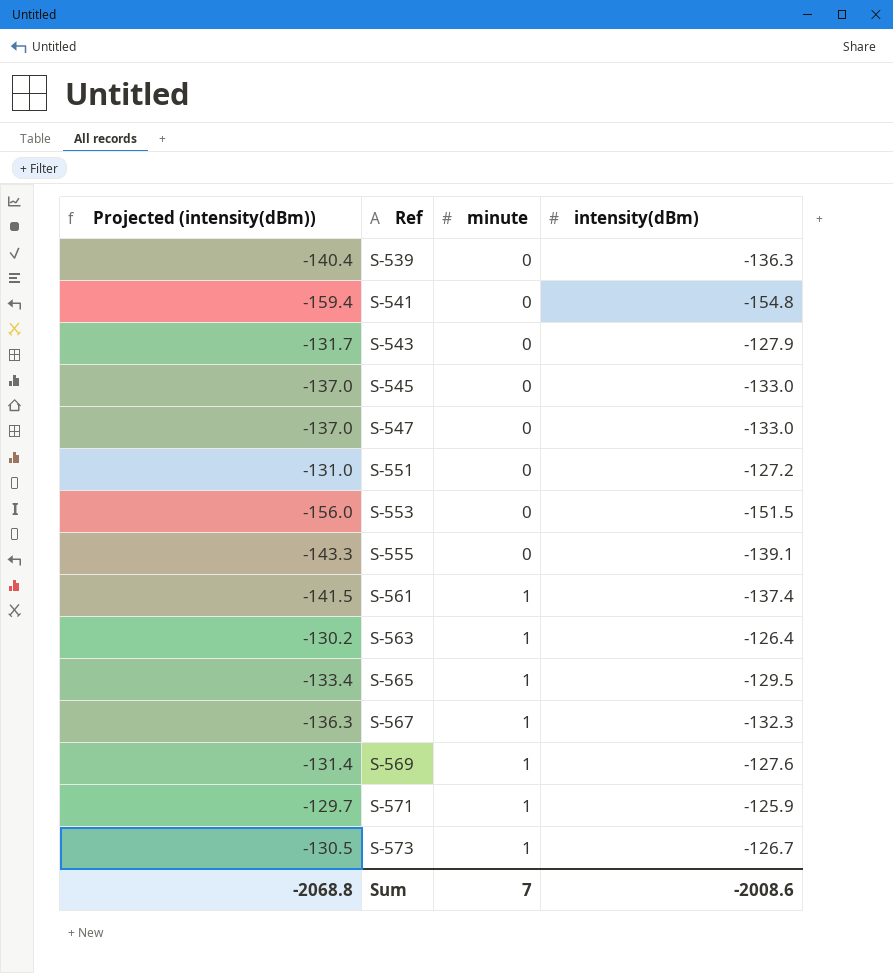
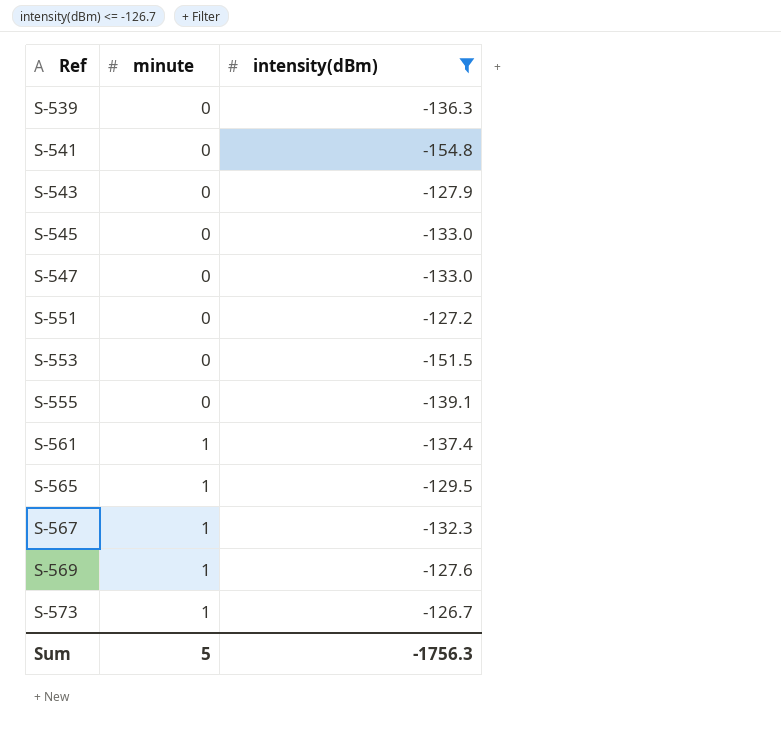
filter: none -> intensity(dBm) <= -126.7
column Projected (intensity(dBm)) | formula: [intensity(dBm)] * 1.03 -> none
Sum | minute: 7 -> 5
Sum | intensity(dBm): -2008.6 -> -1756.3

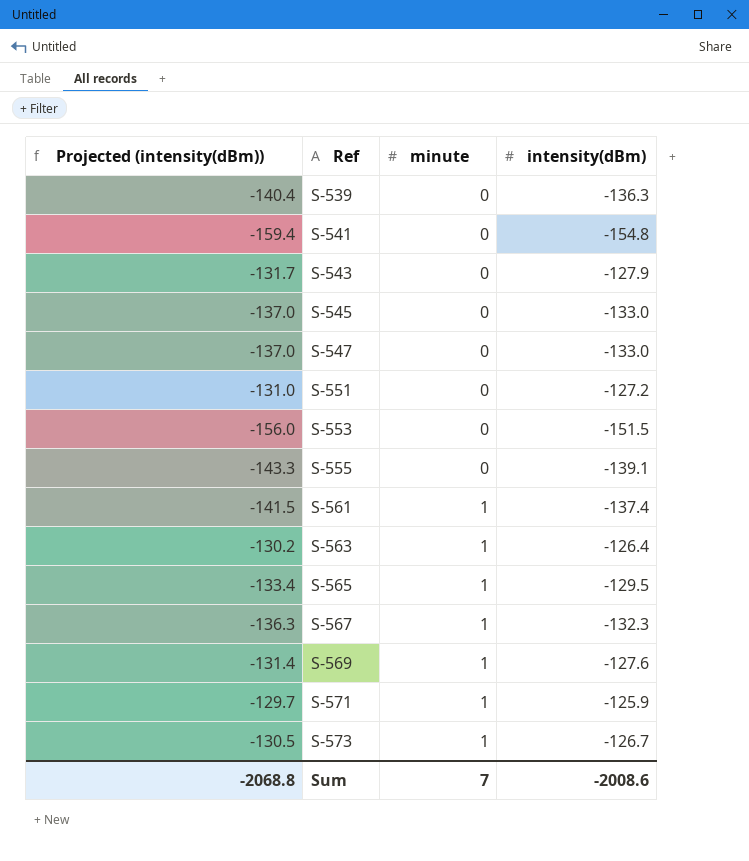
filter: intensity(dBm) <= -126.7 -> none
column Projected (intensity(dBm)) | formula: none -> [intensity(dBm)] * 1.03
Sum | minute: 5 -> 7
Sum | intensity(dBm): -1756.3 -> -2008.6

